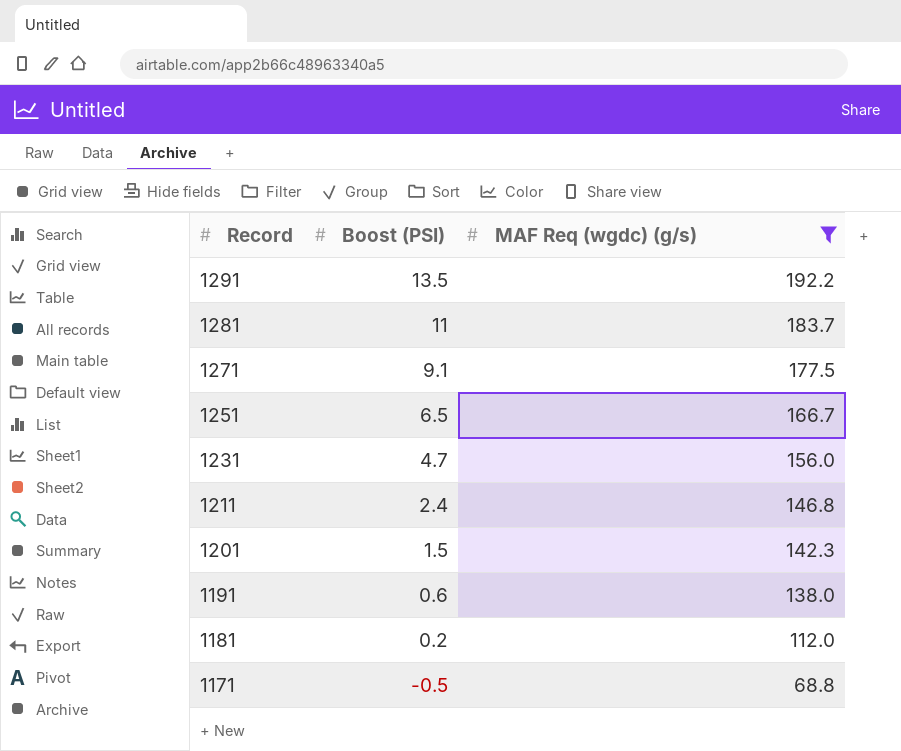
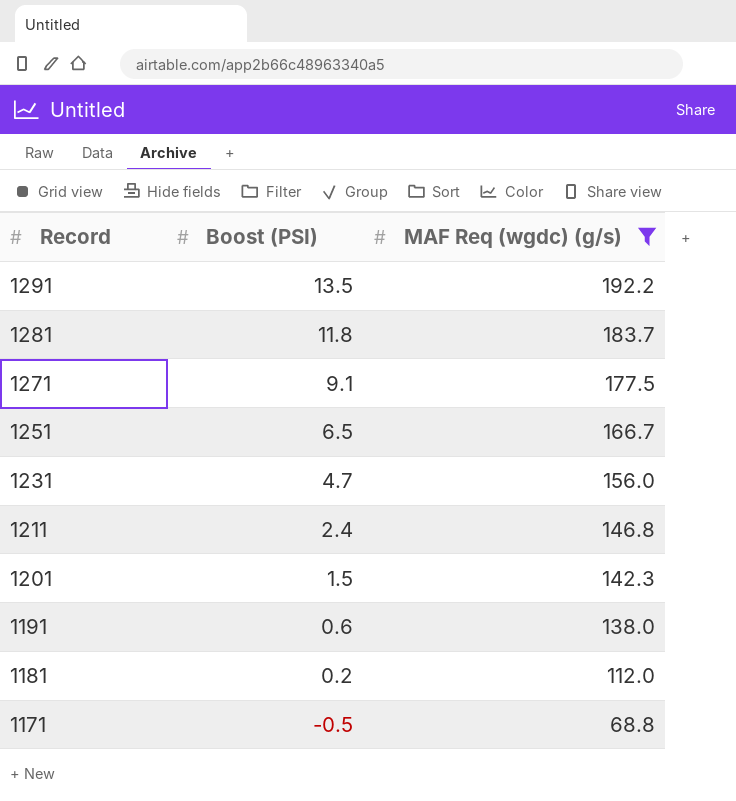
1281 | Boost (PSI): 11 -> 11.8

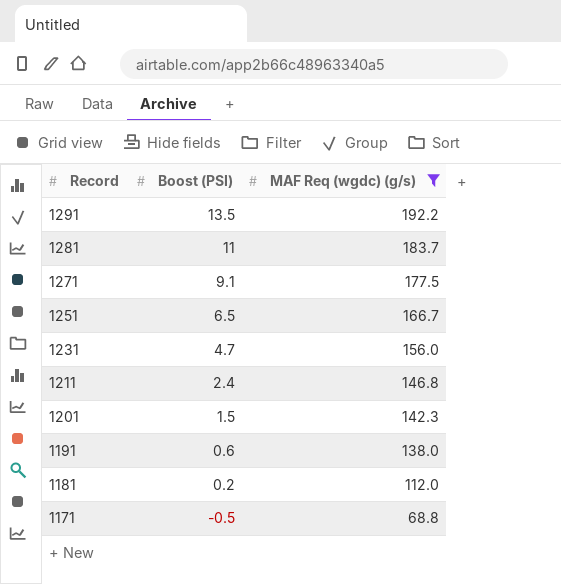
1281 | Boost (PSI): 11.8 -> 11

